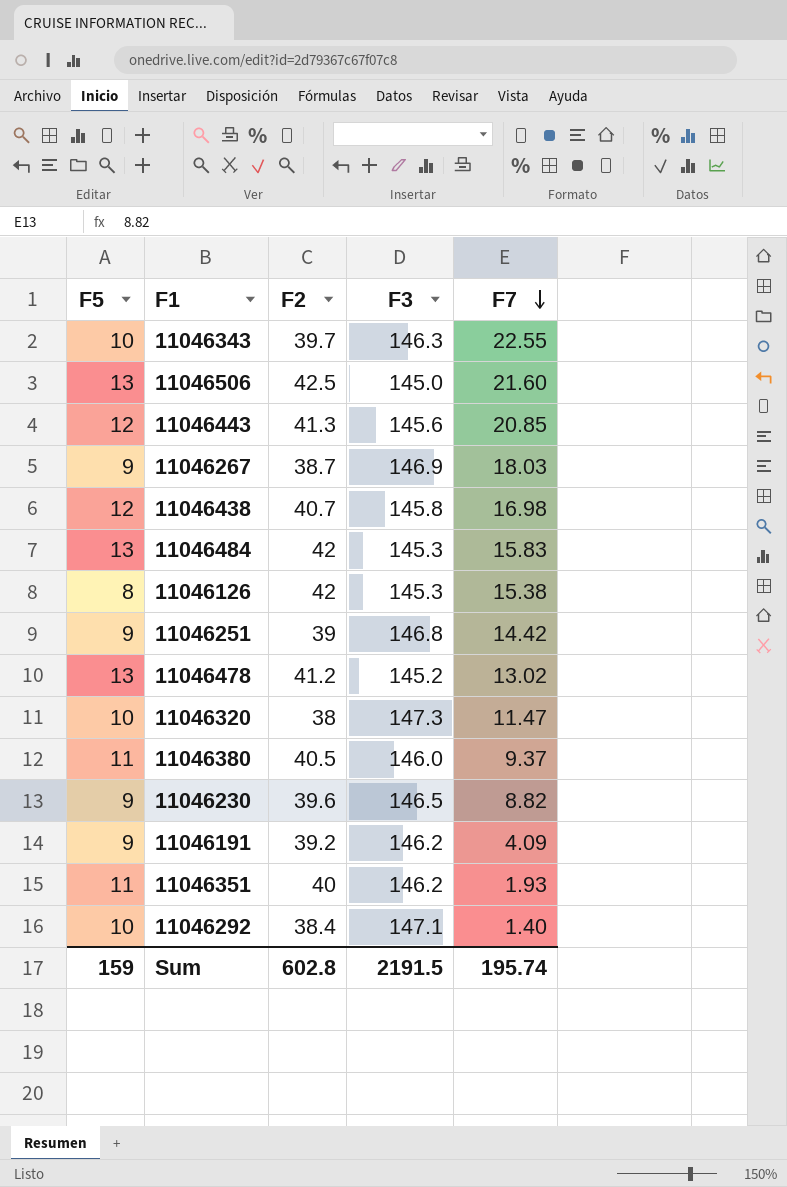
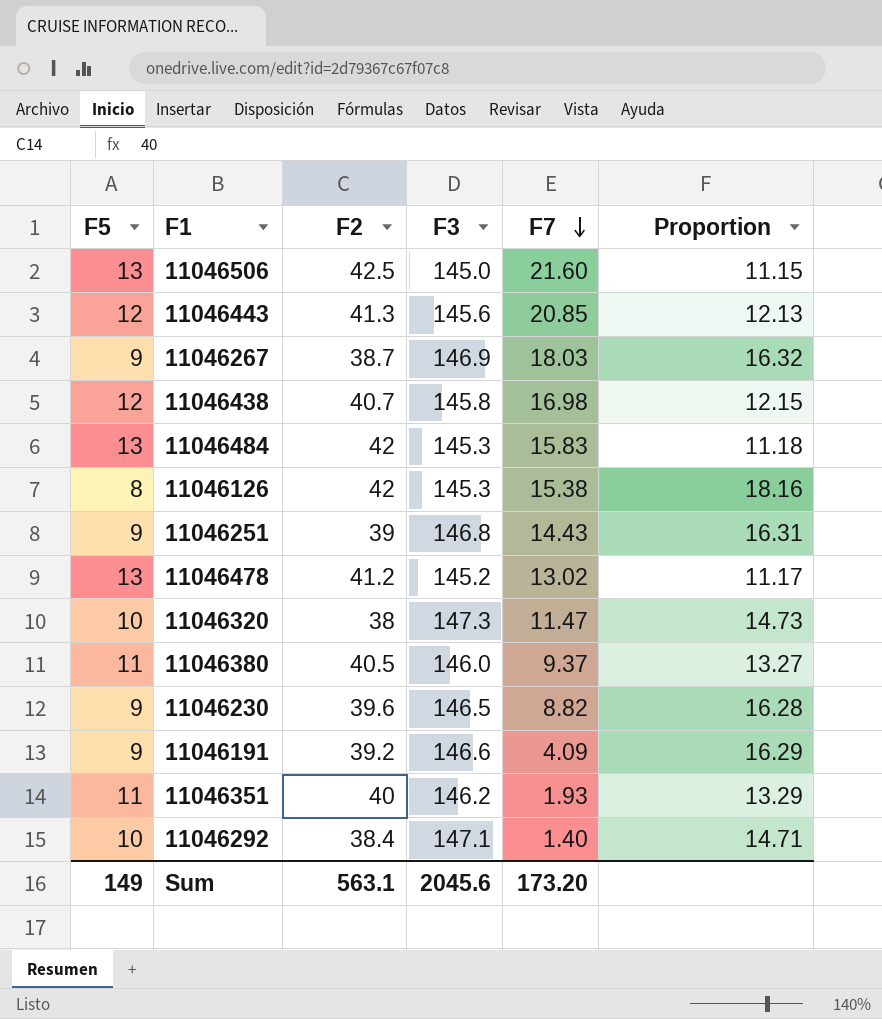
column Proportion | formula: none -> [F3] / [F5]
row 11046343: 10 | 39.7 | 146.3 | 22.55 -> none
11046251 | F7: 14.42 -> 14.43
11046191 | F3: 146.2 -> 146.6
Sum | F5: 159 -> 149
Sum | F2: 602.8 -> 563.1
Sum | F3: 2191.5 -> 2045.6
Sum | F7: 195.74 -> 173.20

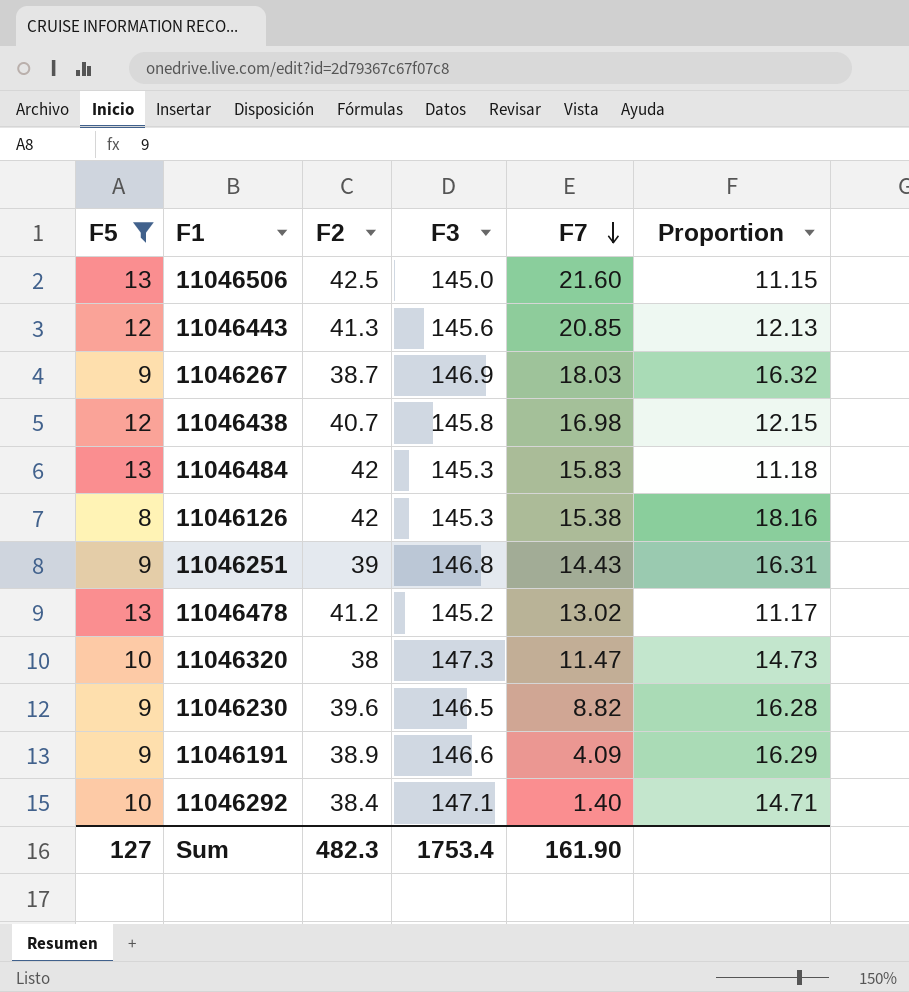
filter: none -> F5 != 11
11046191 | F2: 39.2 -> 38.9
Sum | F5: 149 -> 127
Sum | F2: 563.1 -> 482.3
Sum | F3: 2045.6 -> 1753.4
Sum | F7: 173.20 -> 161.90

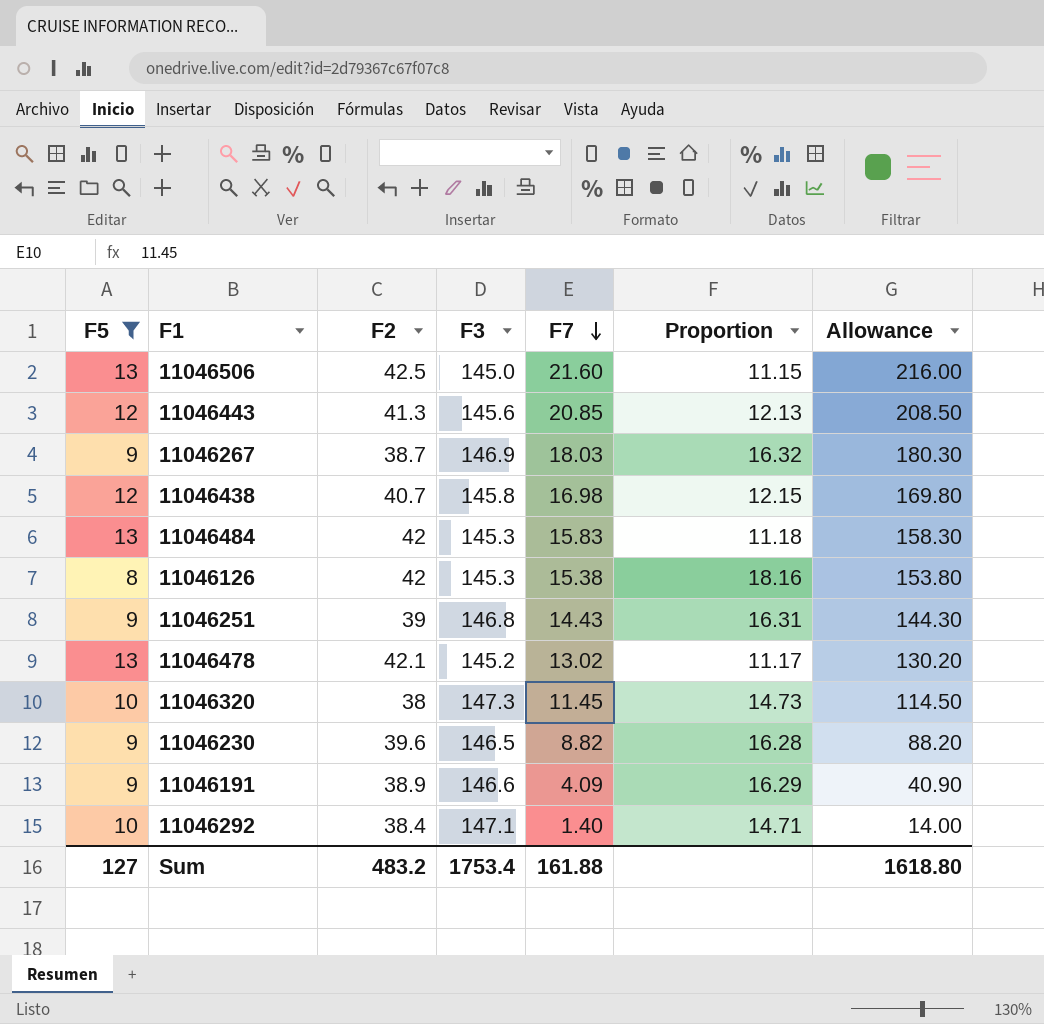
column Allowance | formula: none -> [F7] * 10
11046478 | F2: 41.2 -> 42.1
11046320 | F7: 11.47 -> 11.45
Sum | F2: 482.3 -> 483.2
Sum | F7: 161.90 -> 161.88

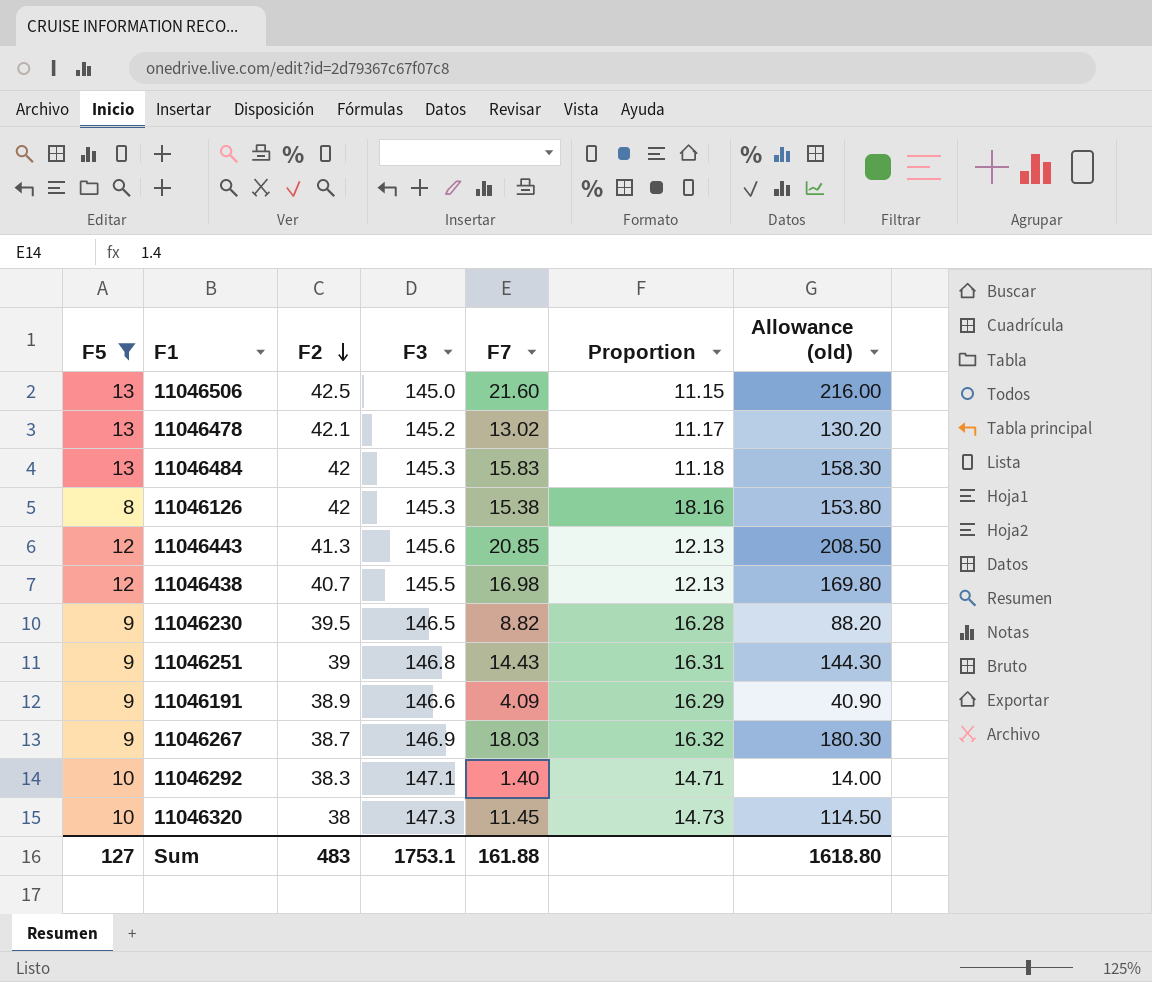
row order: F7 descending -> F2 descending
column name: Allowance -> Allowance (old)
11046438 | F3: 145.8 -> 145.5
11046438 | Proportion: 12.15 -> 12.13
11046230 | F2: 39.6 -> 39.5
11046292 | F2: 38.4 -> 38.3
Sum | F2: 483.2 -> 483
Sum | F3: 1753.4 -> 1753.1

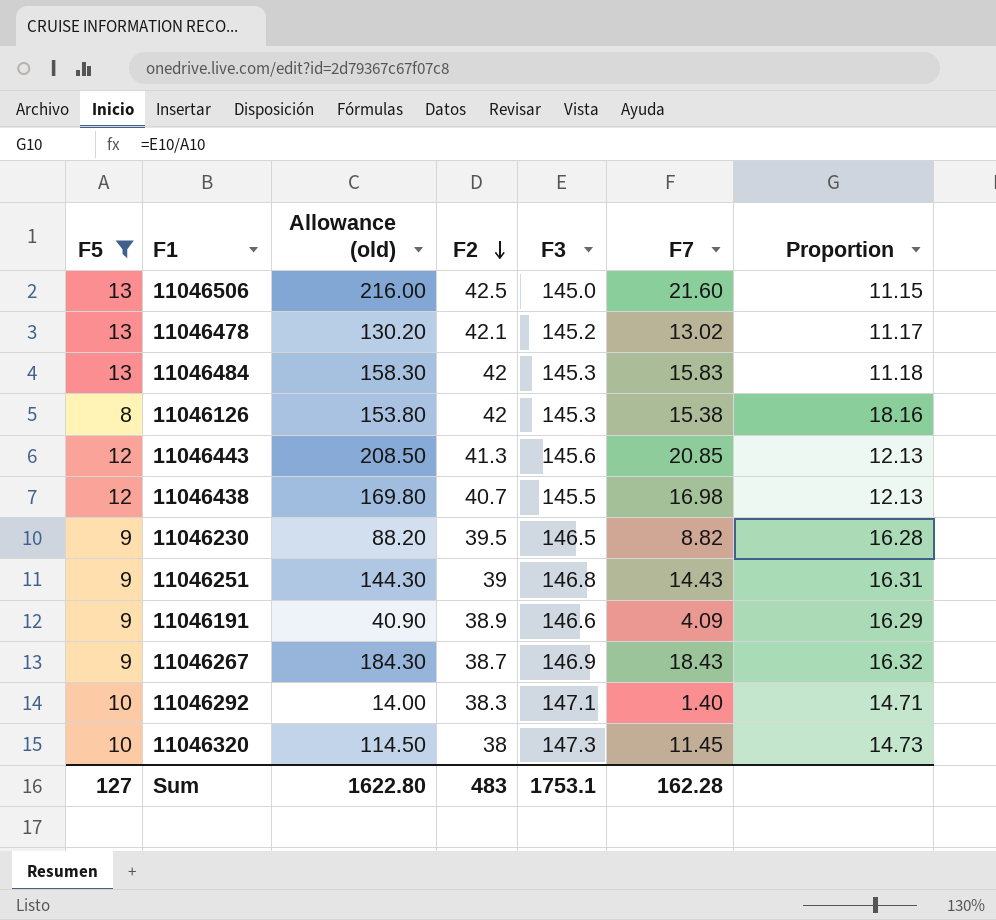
column Allowance (old) | position: 7 -> 3
11046267 | Allowance (old): 180.30 -> 184.30
11046267 | F7: 18.03 -> 18.43
Sum | Allowance (old): 1618.80 -> 1622.80
Sum | F7: 161.88 -> 162.28

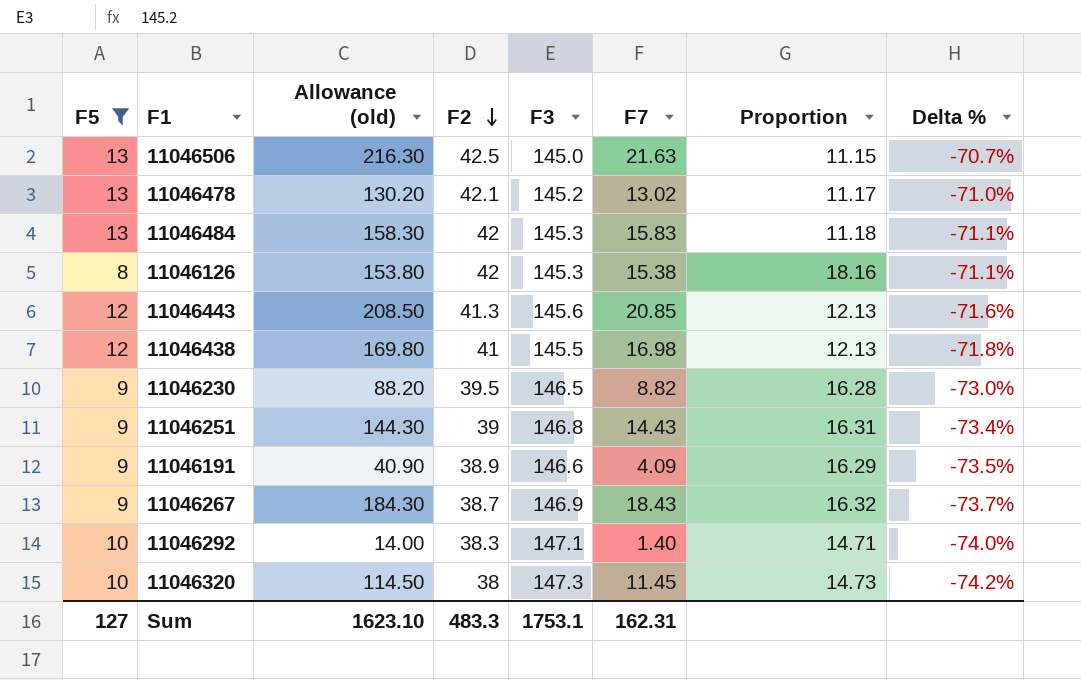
column Delta % | formula: none -> ([F2] - [F3]) / [F3]
11046506 | Allowance (old): 216.00 -> 216.30
11046506 | F7: 21.60 -> 21.63
11046438 | F2: 40.7 -> 41
Sum | Allowance (old): 1622.80 -> 1623.10
Sum | F2: 483 -> 483.3
Sum | F7: 162.28 -> 162.31

